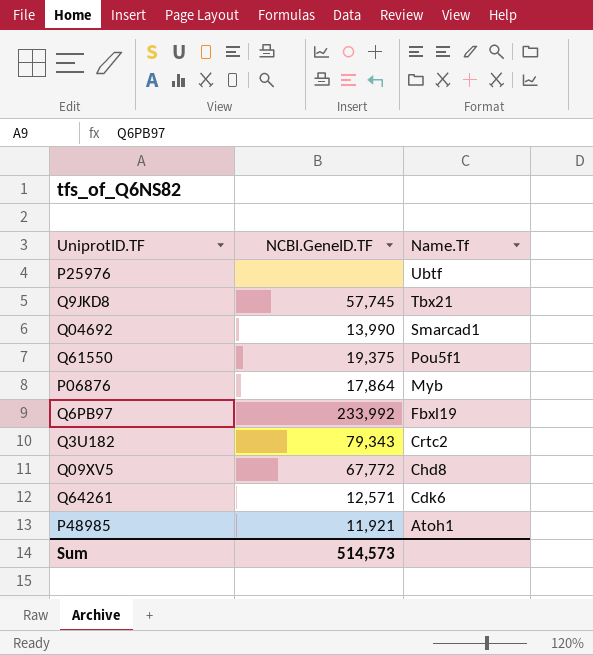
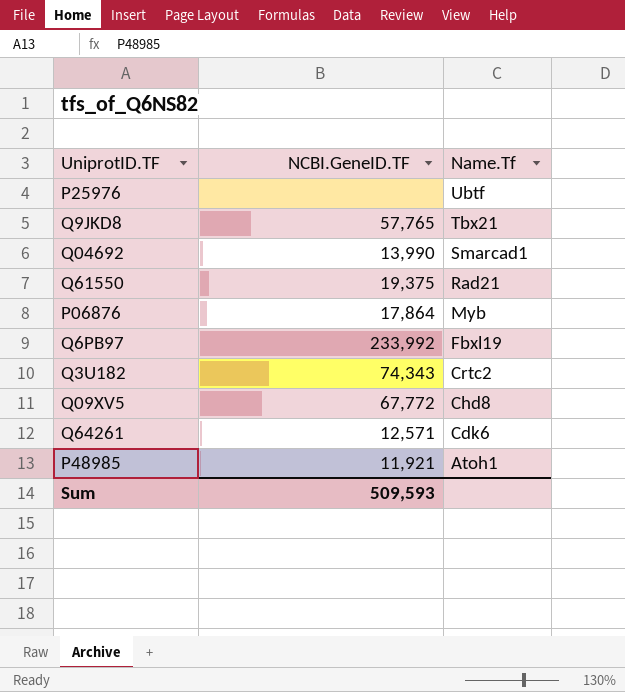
Q9JKD8 | NCBI.GeneID.TF: 57,745 -> 57,765
Q61550 | Name.Tf: Pou5f1 -> Rad21
Q3U182 | NCBI.GeneID.TF: 79,343 -> 74,343
Sum | NCBI.GeneID.TF: 514,573 -> 509,593

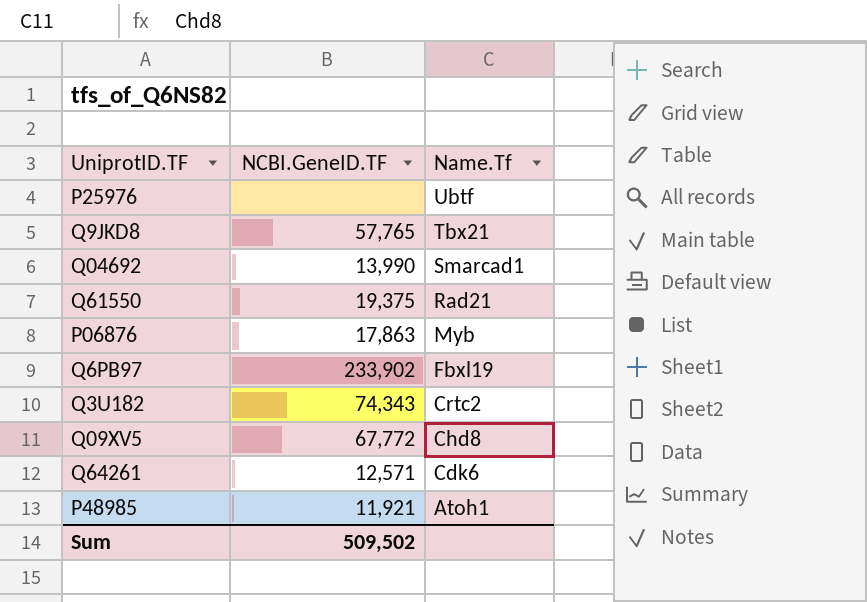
P06876 | NCBI.GeneID.TF: 17,864 -> 17,863
Q6PB97 | NCBI.GeneID.TF: 233,992 -> 233,902
Sum | NCBI.GeneID.TF: 509,593 -> 509,502

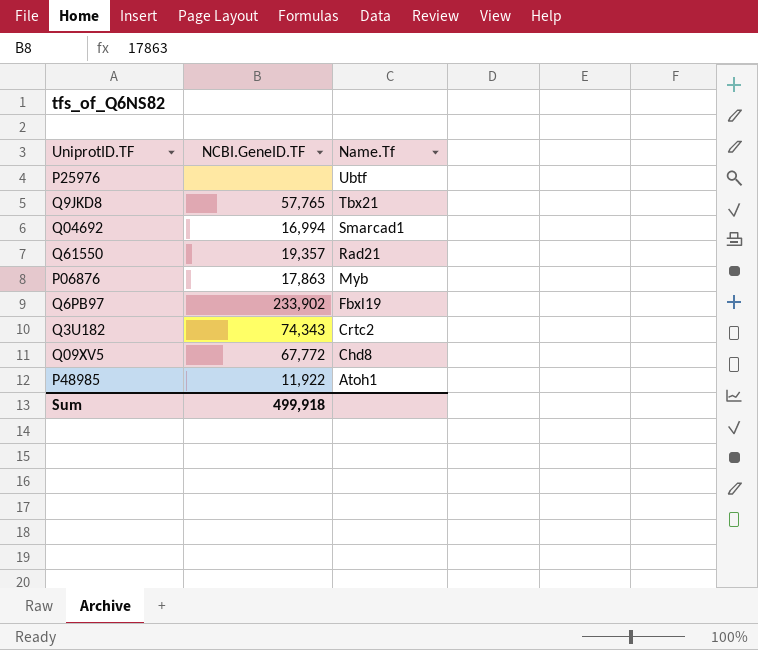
row Q64261: 12,571 | Cdk6 -> none
Q04692 | NCBI.GeneID.TF: 13,990 -> 16,994
Q61550 | NCBI.GeneID.TF: 19,375 -> 19,357
P48985 | NCBI.GeneID.TF: 11,921 -> 11,922
Sum | NCBI.GeneID.TF: 509,502 -> 499,918

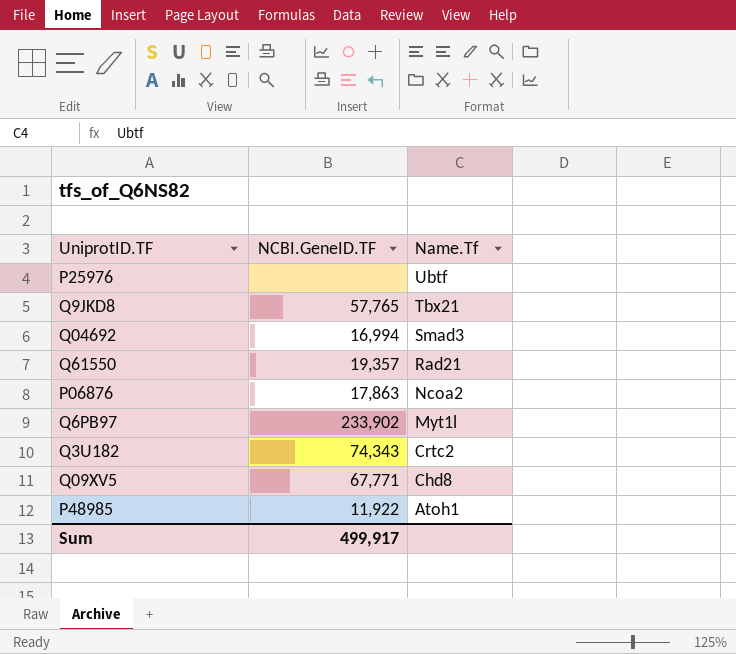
Q04692 | Name.Tf: Smarcad1 -> Smad3
P06876 | Name.Tf: Myb -> Ncoa2
Q6PB97 | Name.Tf: Fbxl19 -> Myt1l
Q09XV5 | NCBI.GeneID.TF: 67,772 -> 67,771
Sum | NCBI.GeneID.TF: 499,918 -> 499,917

